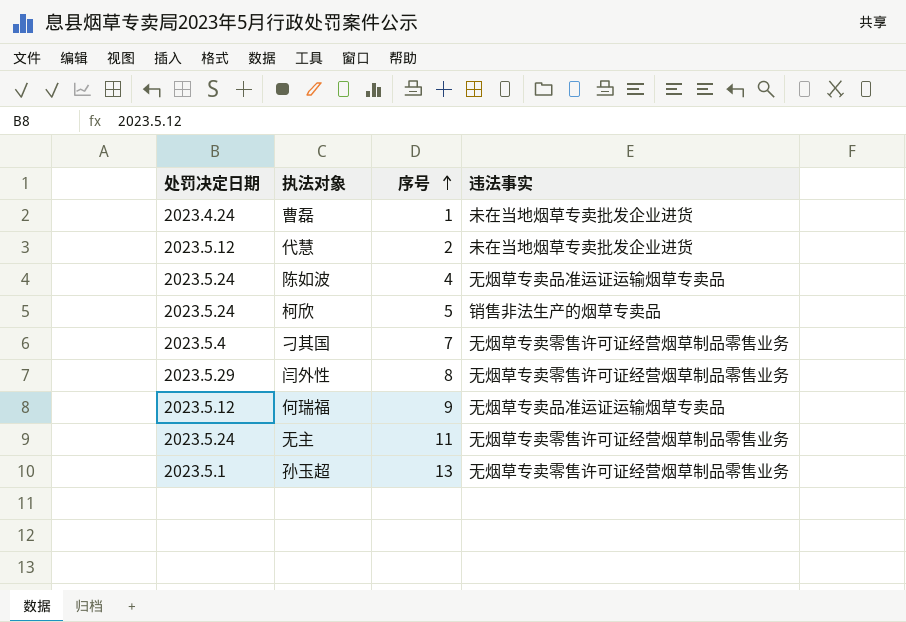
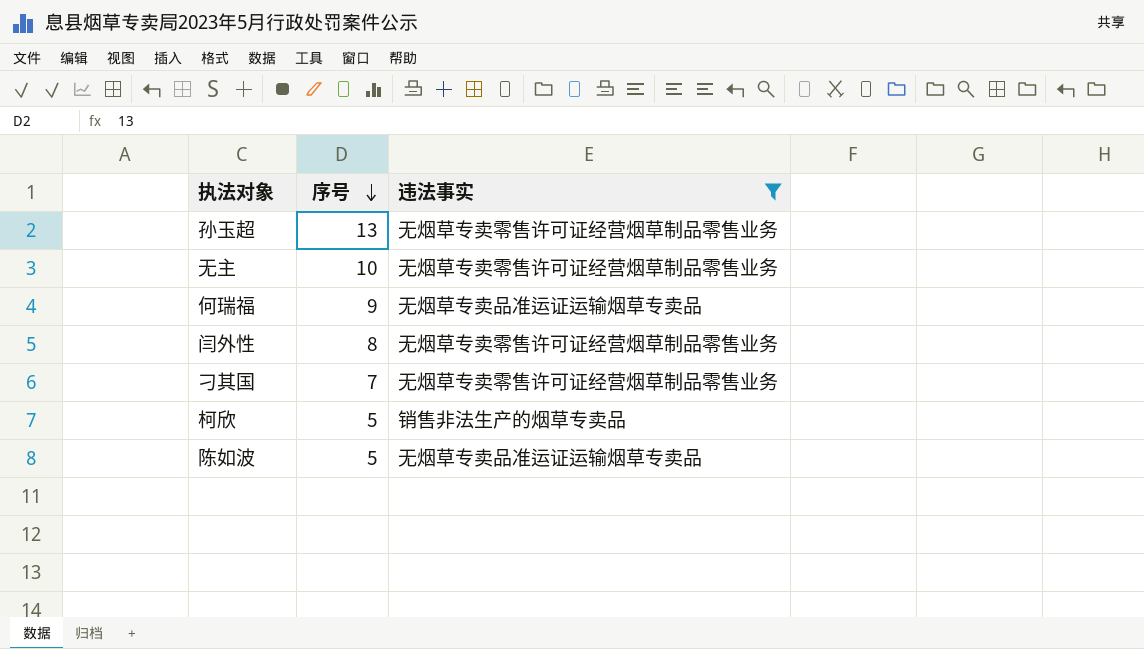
filter: none -> 违法事实 != 未在当地烟草专卖批发企业进货
row order: 序号 ascending -> 序号 descending
column 处罚决定日期 | position: 1 -> none
无主 | 序号: 11 -> 10
陈如波 | 序号: 4 -> 5

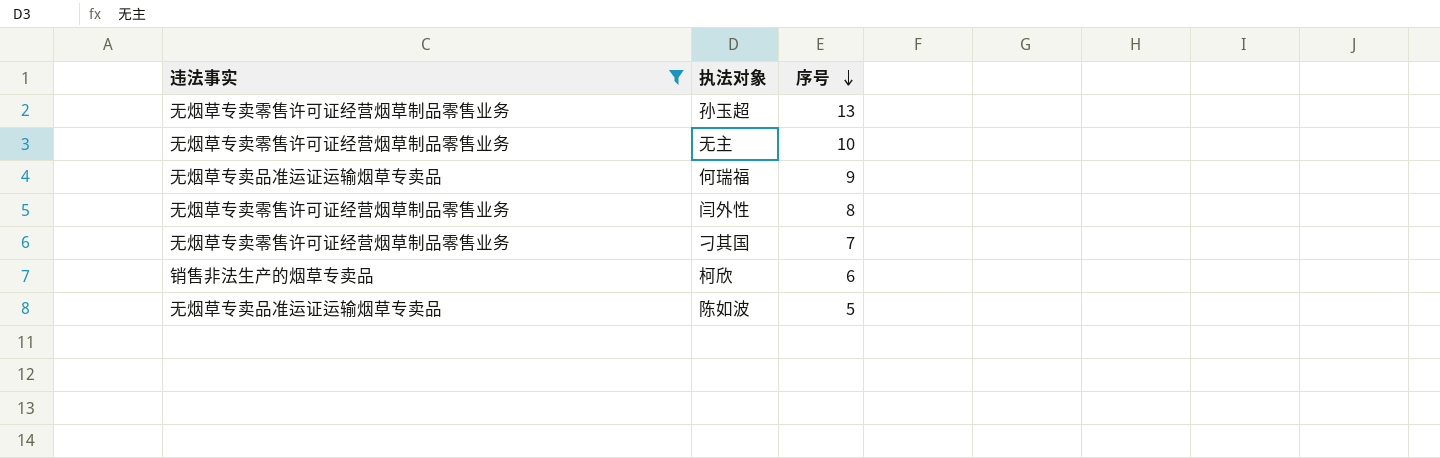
column 违法事实 | position: 3 -> 1
柯欣 | 序号: 5 -> 6

